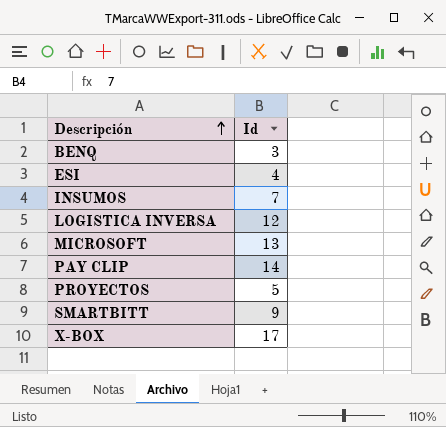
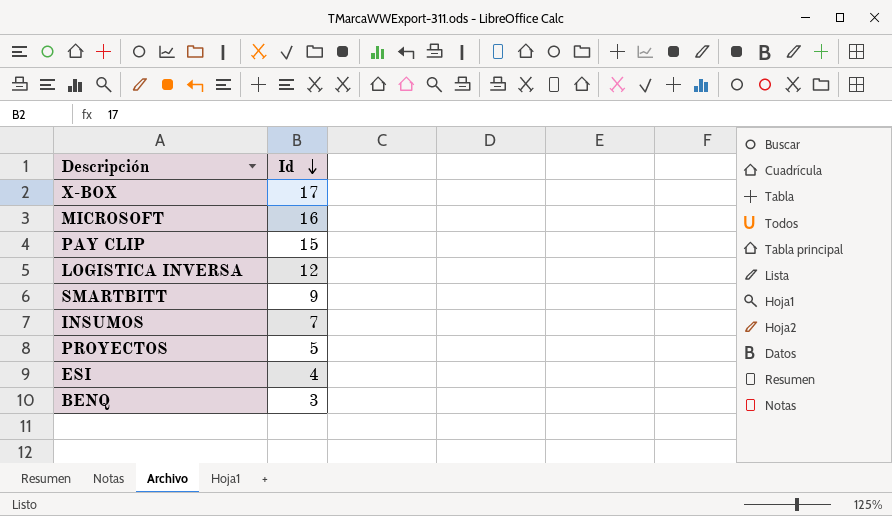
row order: Descripción ascending -> Id descending
MICROSOFT | Id: 13 -> 16
PAY CLIP | Id: 14 -> 15

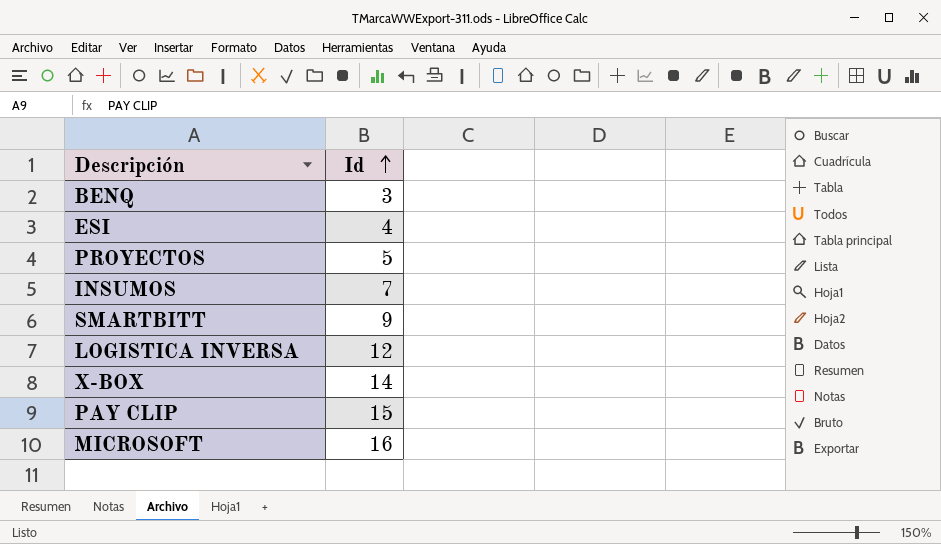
row order: Id descending -> Id ascending
X-BOX | Id: 17 -> 14

